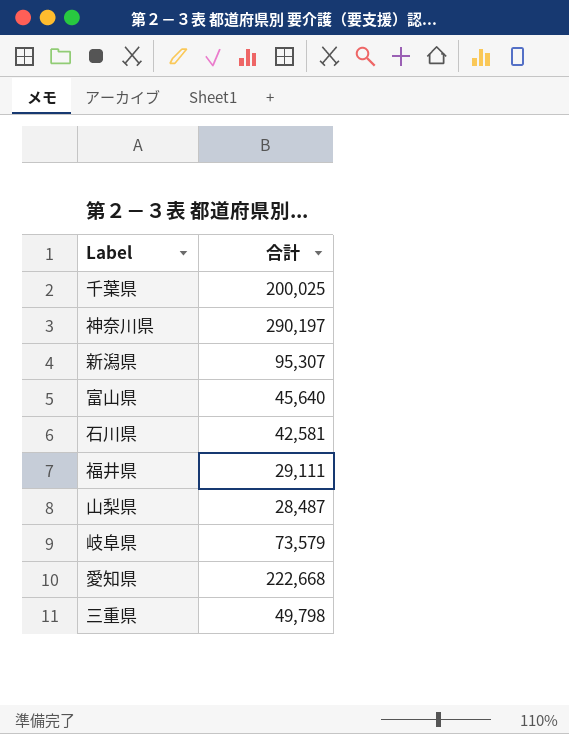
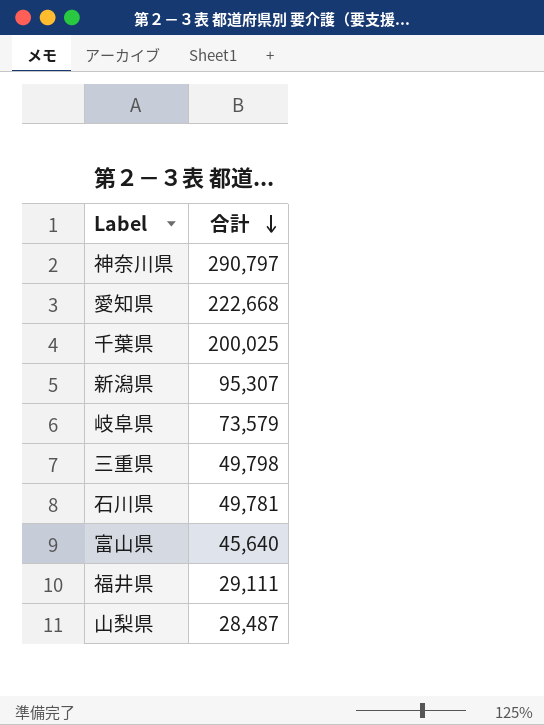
row order: none -> 合計 descending
神奈川県 | 合計: 290,197 -> 290,797
石川県 | 合計: 42,581 -> 49,781

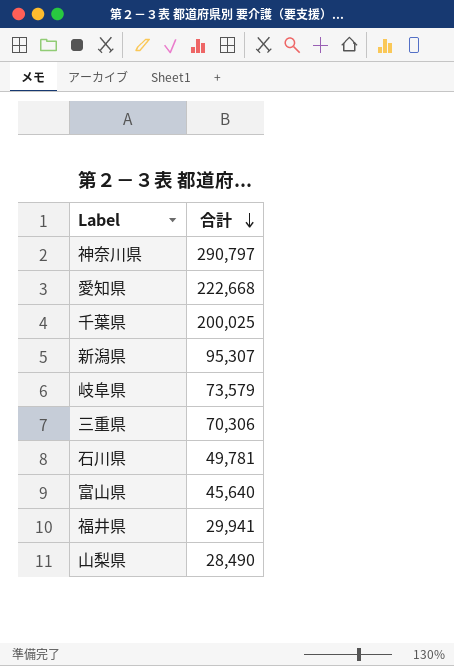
三重県 | 合計: 49,798 -> 70,306
福井県 | 合計: 29,111 -> 29,941
山梨県 | 合計: 28,487 -> 28,490

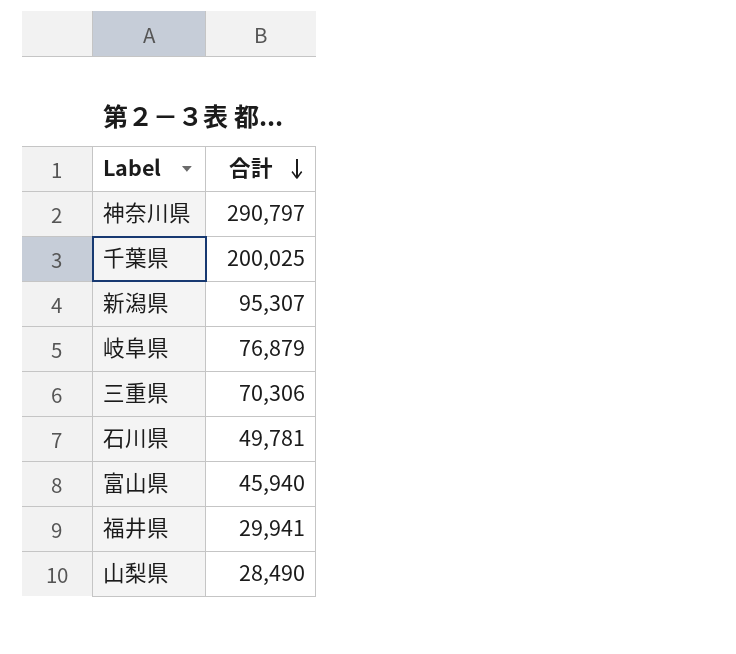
row 愛知県: 222,668 -> none
岐阜県 | 合計: 73,579 -> 76,879
富山県 | 合計: 45,640 -> 45,940

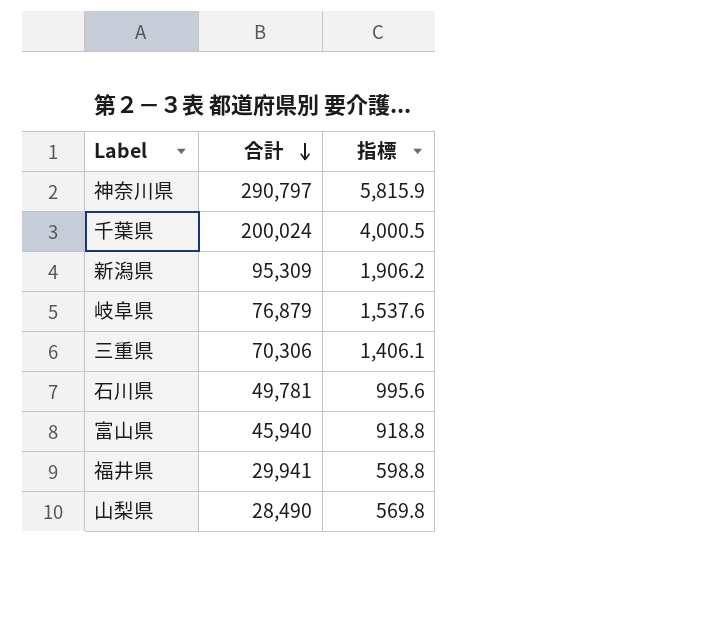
column 指標 | formula: none -> [合計] * 0.02
千葉県 | 合計: 200,025 -> 200,024
新潟県 | 合計: 95,307 -> 95,309

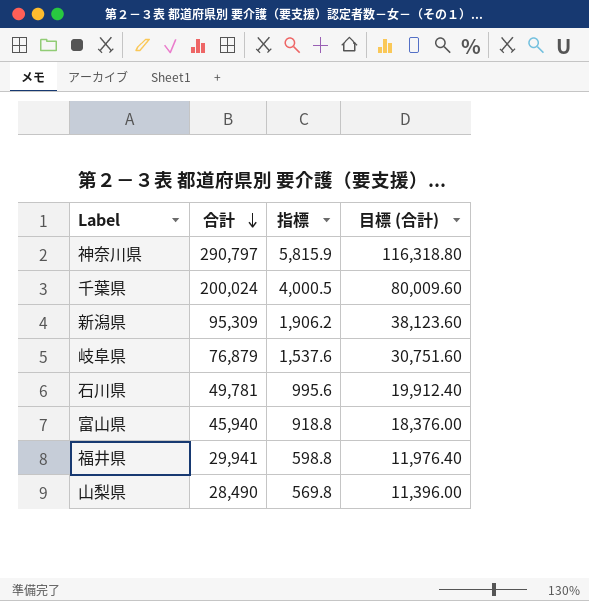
column 目標 (合計) | formula: none -> [合計] * 0.4
row 三重県: 70,306 | 1,406.1 -> none

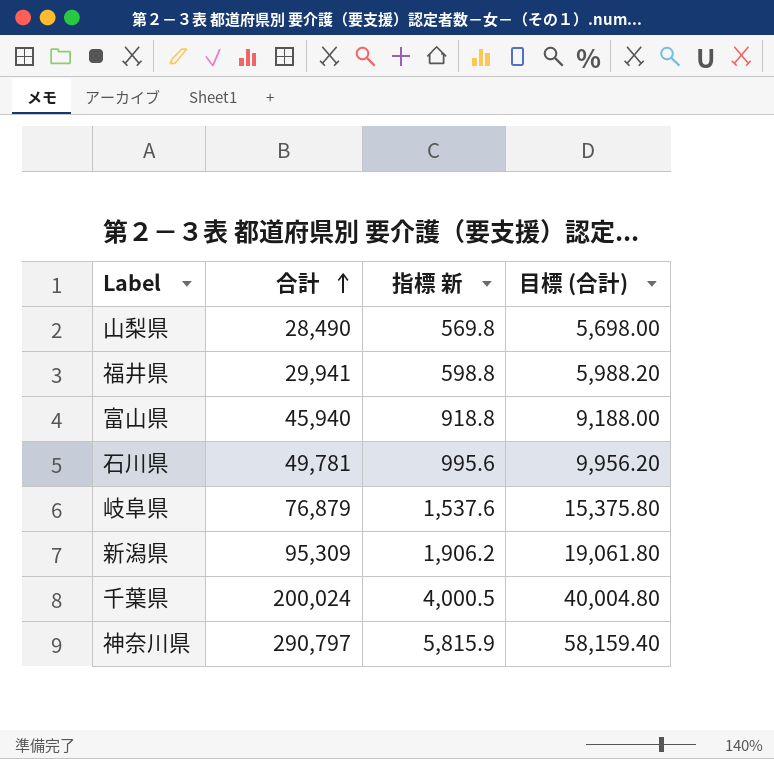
row order: 合計 descending -> 合計 ascending
column name: 指標 -> 指標 新
column 目標 (合計) | formula: [合計] * 0.4 -> [合計] * 0.2

